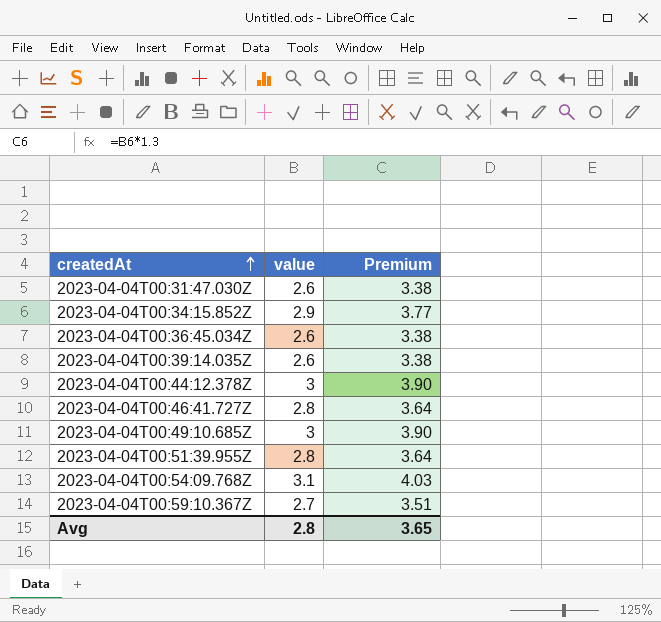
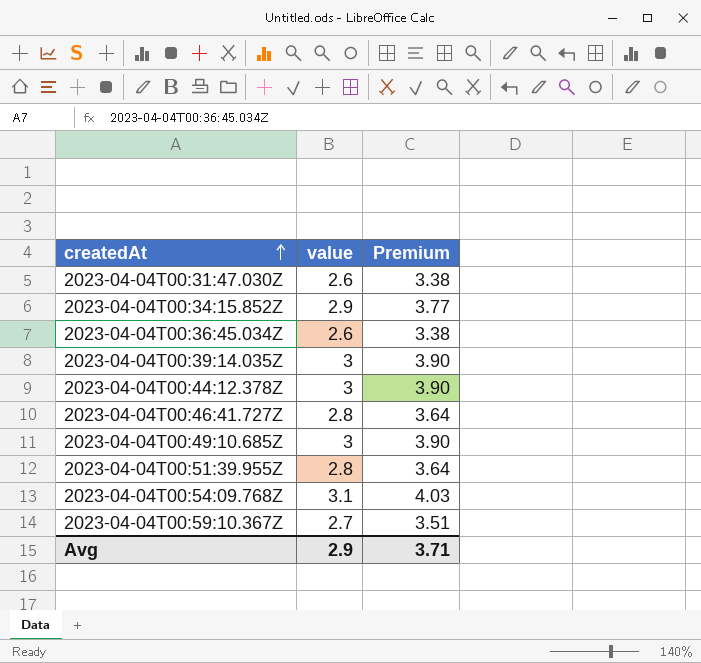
2023-04-04T00:39:14.035Z | value: 2.6 -> 3
2023-04-04T00:39:14.035Z | Premium: 3.38 -> 3.90
Avg | value: 2.8 -> 2.9
Avg | Premium: 3.65 -> 3.71

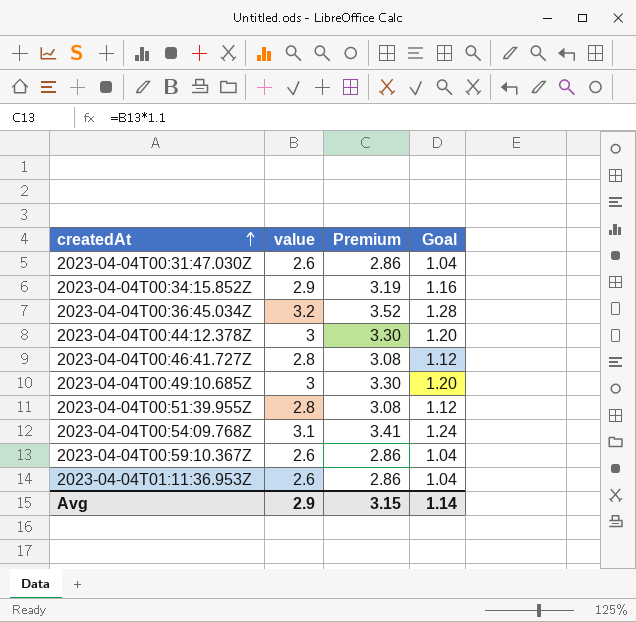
column Premium | formula: [value] * 1.3 -> [value] * 1.1
column Goal | formula: none -> [value] * 0.4
row 2023-04-04T00:39:14.035Z: 3 | 3.90 -> none
2023-04-04T00:36:45.034Z | value: 2.6 -> 3.2
2023-04-04T00:59:10.367Z | value: 2.7 -> 2.6
row 2023-04-04T01:11:36.953Z: none -> 2.6 | 2.86 | 1.04
Avg | Premium: 3.71 -> 3.15

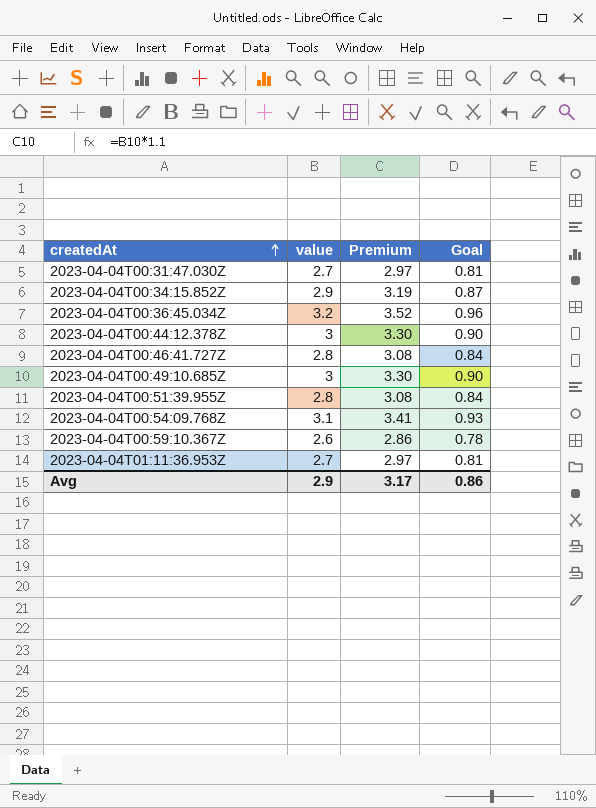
column Goal | formula: [value] * 0.4 -> [value] * 0.3
2023-04-04T00:31:47.030Z | value: 2.6 -> 2.7
2023-04-04T00:31:47.030Z | Premium: 2.86 -> 2.97
2023-04-04T01:11:36.953Z | value: 2.6 -> 2.7
2023-04-04T01:11:36.953Z | Premium: 2.86 -> 2.97
Avg | Premium: 3.15 -> 3.17
Avg | Goal: 1.14 -> 0.86

